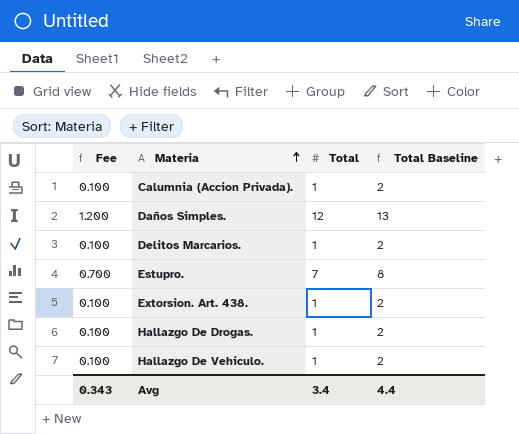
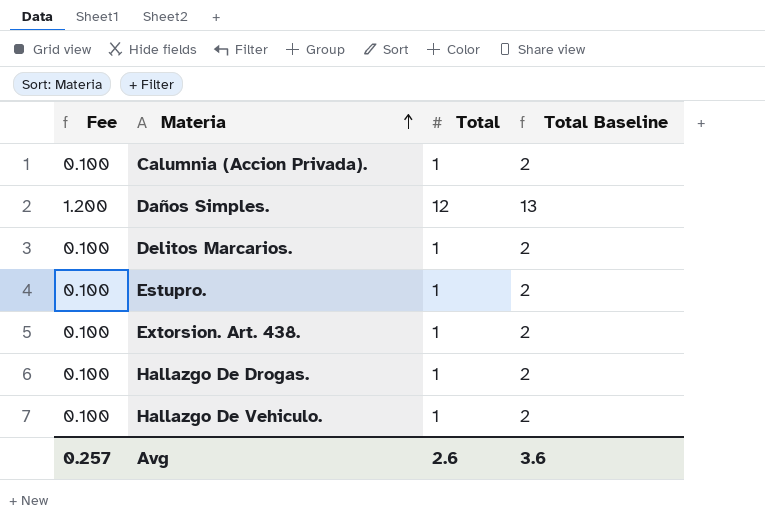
Estupro. | Fee: 0.700 -> 0.100
Estupro. | Total: 7 -> 1
Estupro. | Total Baseline: 8 -> 2
Avg | Fee: 0.343 -> 0.257
Avg | Total: 3.4 -> 2.6
Avg | Total Baseline: 4.4 -> 3.6

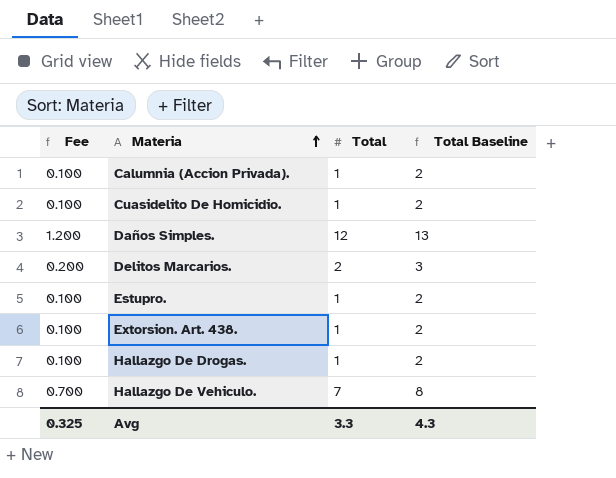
row Cuasidelito De Homicidio.: none -> 0.100 | 1 | 2
Delitos Marcarios. | Fee: 0.100 -> 0.200
Delitos Marcarios. | Total: 1 -> 2
Delitos Marcarios. | Total Baseline: 2 -> 3
Hallazgo De Vehiculo. | Fee: 0.100 -> 0.700
Hallazgo De Vehiculo. | Total: 1 -> 7
Hallazgo De Vehiculo. | Total Baseline: 2 -> 8
Avg | Fee: 0.257 -> 0.325
Avg | Total: 2.6 -> 3.3
Avg | Total Baseline: 3.6 -> 4.3

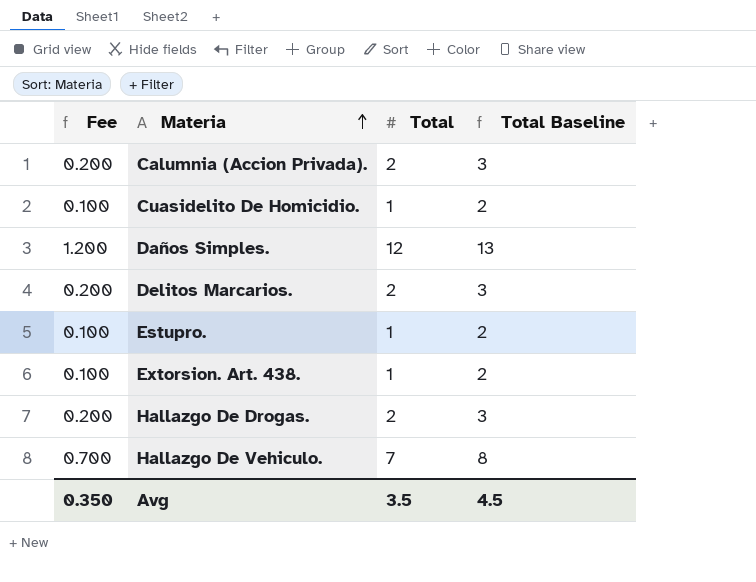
Calumnia (Accion Privada). | Fee: 0.100 -> 0.200
Calumnia (Accion Privada). | Total: 1 -> 2
Calumnia (Accion Privada). | Total Baseline: 2 -> 3
Hallazgo De Drogas. | Fee: 0.100 -> 0.200
Hallazgo De Drogas. | Total: 1 -> 2
Hallazgo De Drogas. | Total Baseline: 2 -> 3
Avg | Fee: 0.325 -> 0.350
Avg | Total: 3.3 -> 3.5
Avg | Total Baseline: 4.3 -> 4.5

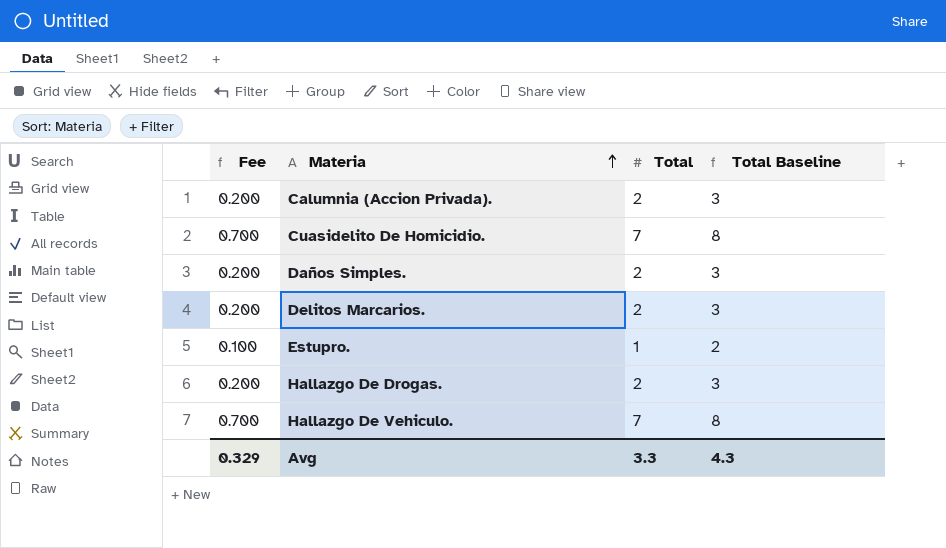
row Extorsion. Art. 438.: 0.100 | 1 | 2 -> none
Cuasidelito De Homicidio. | Fee: 0.100 -> 0.700
Cuasidelito De Homicidio. | Total: 1 -> 7
Cuasidelito De Homicidio. | Total Baseline: 2 -> 8
Daños Simples. | Fee: 1.200 -> 0.200
Daños Simples. | Total: 12 -> 2
Daños Simples. | Total Baseline: 13 -> 3
Avg | Fee: 0.350 -> 0.329
Avg | Total: 3.5 -> 3.3
Avg | Total Baseline: 4.5 -> 4.3

